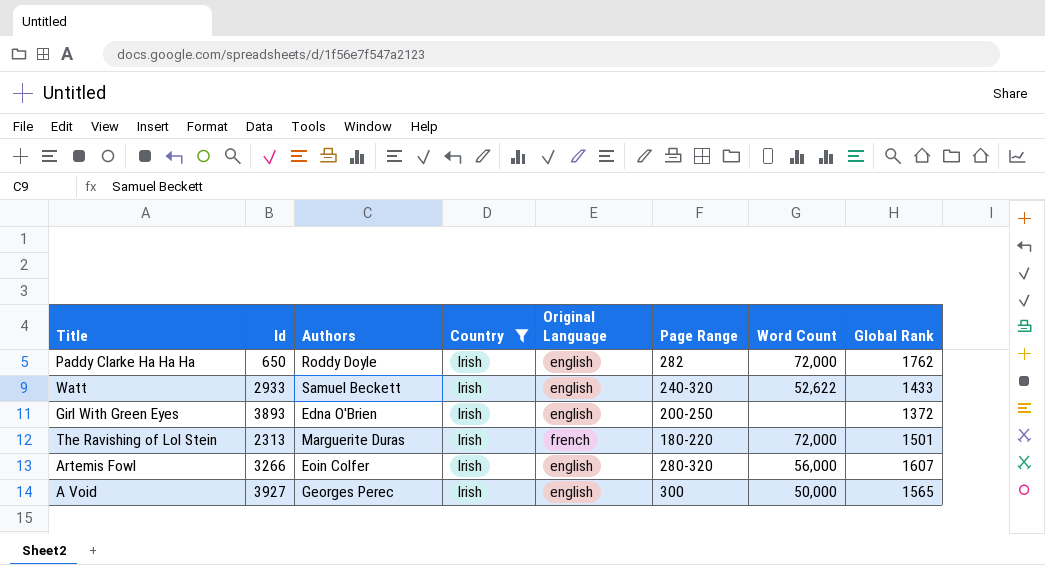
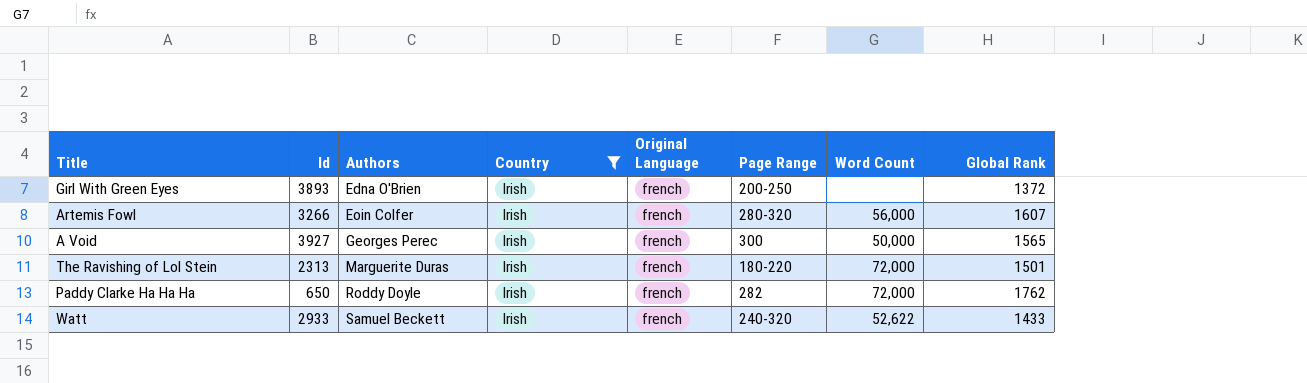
row order: none -> Authors ascending
Girl With Green Eyes | Original Language: english -> french
Artemis Fowl | Original Language: english -> french
A Void | Original Language: english -> french
Paddy Clarke Ha Ha Ha | Original Language: english -> french
Watt | Original Language: english -> french

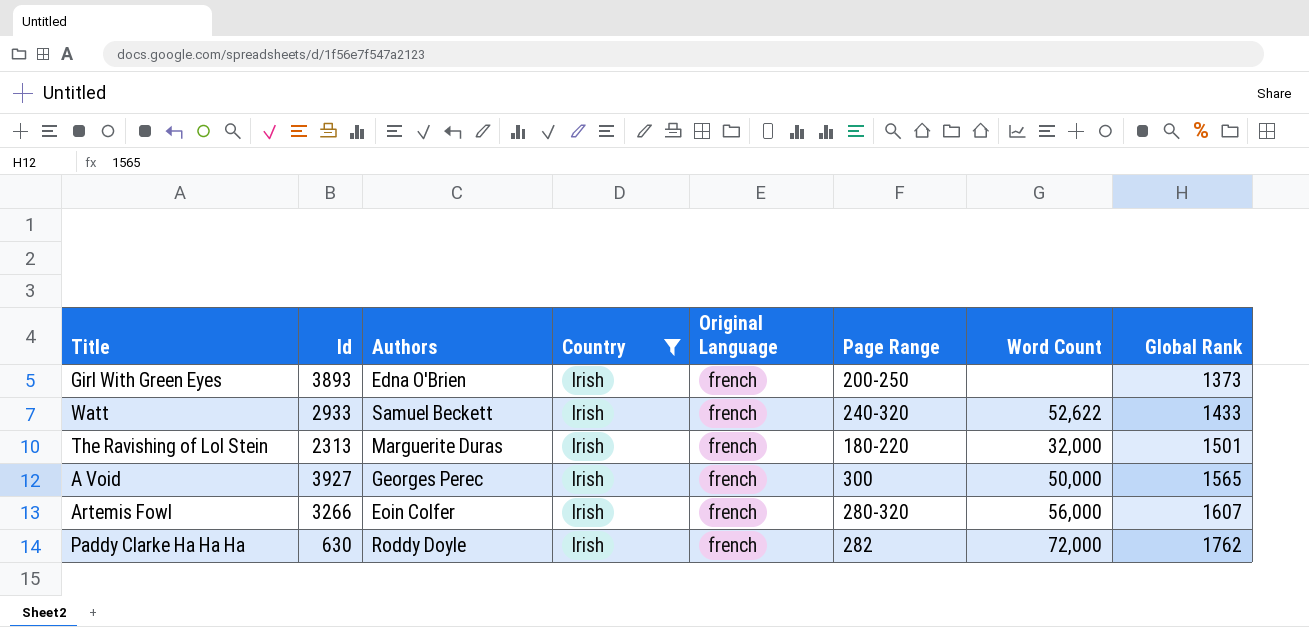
row order: Authors ascending -> Global Rank ascending
Girl With Green Eyes | Global Rank: 1372 -> 1373
The Ravishing of Lol Stein | Word Count: 72,000 -> 32,000
Paddy Clarke Ha Ha Ha | Id: 650 -> 630

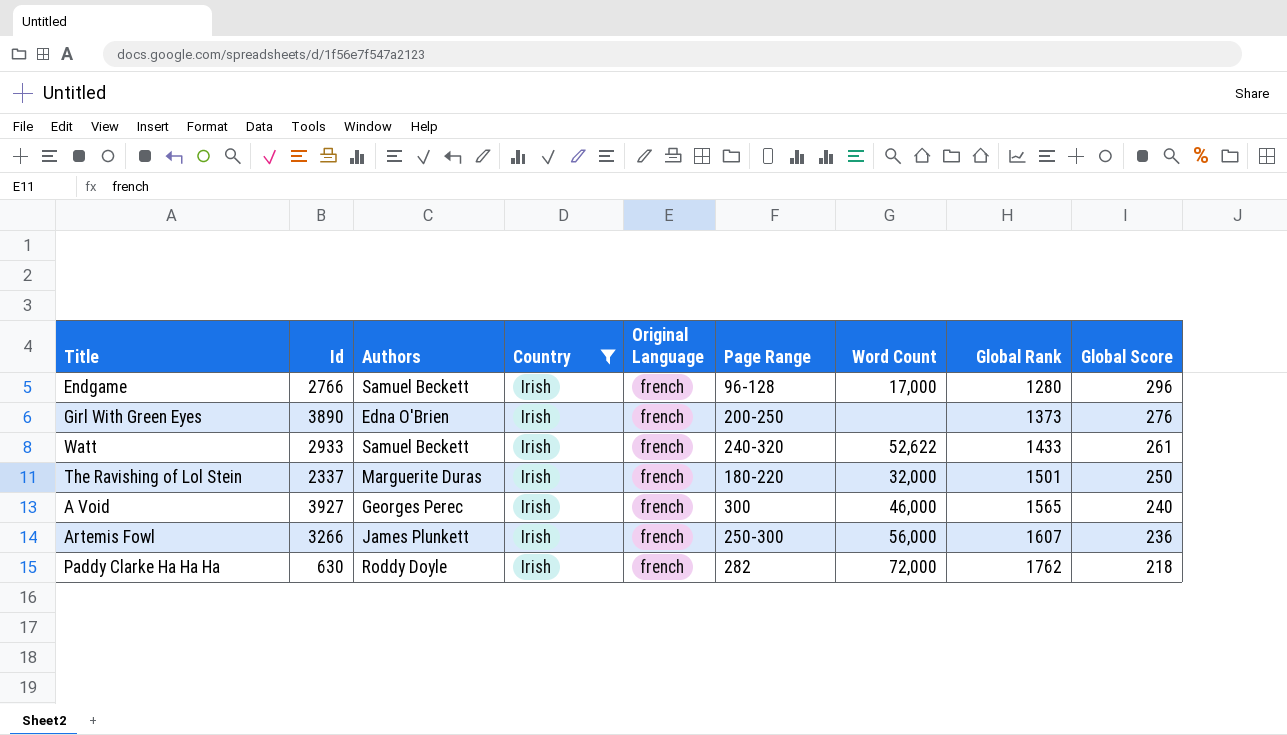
column Global Score | position: none -> 9
row Endgame: none -> 2766 | Samuel Beckett | Irish | french | 96-128 | 17,000 | 1280 | 296
Girl With Green Eyes | Id: 3893 -> 3890
The Ravishing of Lol Stein | Id: 2313 -> 2337
A Void | Word Count: 50,000 -> 46,000
Artemis Fowl | Authors: Eoin Colfer -> James Plunkett
Artemis Fowl | Page Range: 280-320 -> 250-300

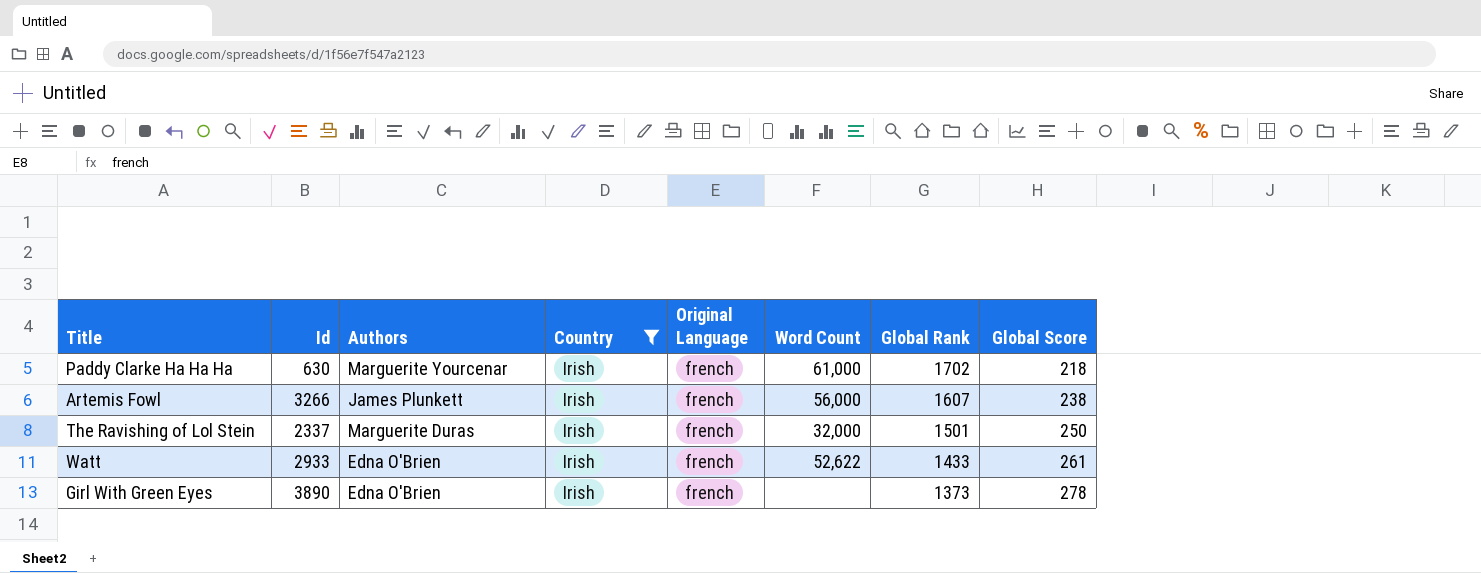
row order: Global Rank ascending -> Global Rank descending
column Page Range | position: 6 -> none
row Endgame: 2766 | Samuel Beckett | Irish | french | 96-128 | 17,000 | 1280 | 296 -> none
row A Void: 3927 | Georges Perec | Irish | french | 300 | 46,000 | 1565 | 240 -> none
Paddy Clarke Ha Ha Ha | Authors: Roddy Doyle -> Marguerite Yourcenar
Paddy Clarke Ha Ha Ha | Word Count: 72,000 -> 61,000
Paddy Clarke Ha Ha Ha | Global Rank: 1762 -> 1702
Artemis Fowl | Global Score: 236 -> 238
Watt | Authors: Samuel Beckett -> Edna O'Brien
Girl With Green Eyes | Global Score: 276 -> 278

